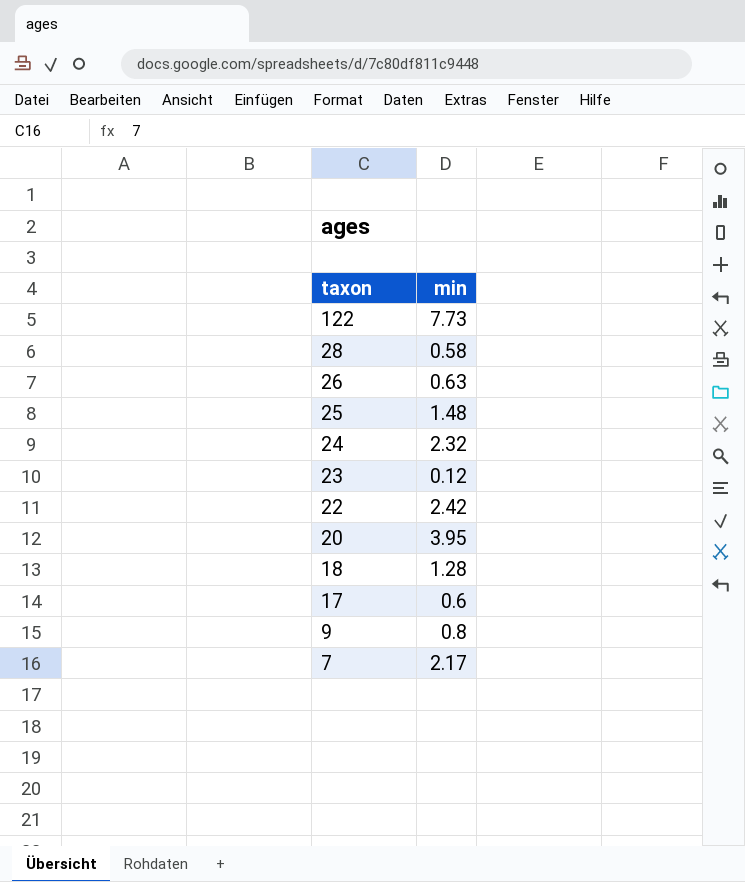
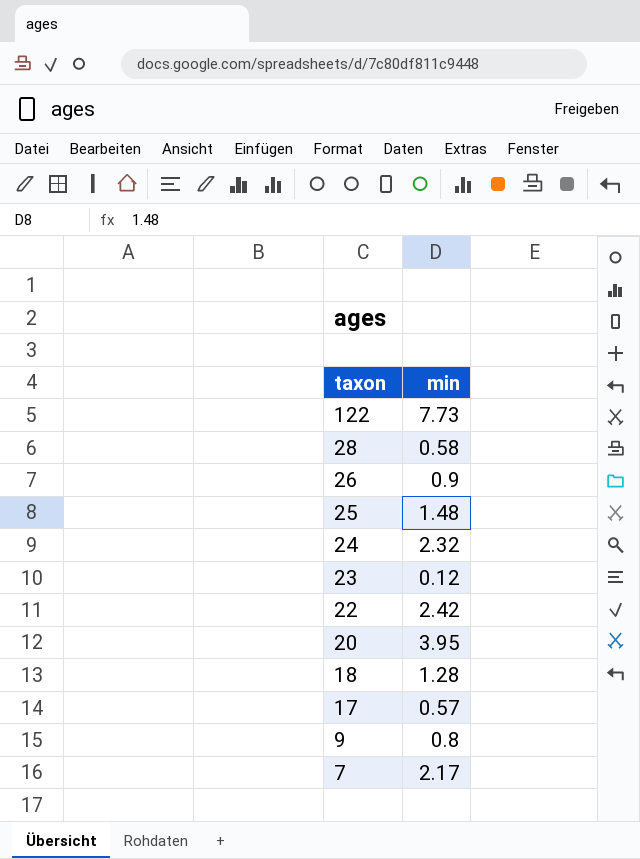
26 | min: 0.63 -> 0.9
17 | min: 0.6 -> 0.57

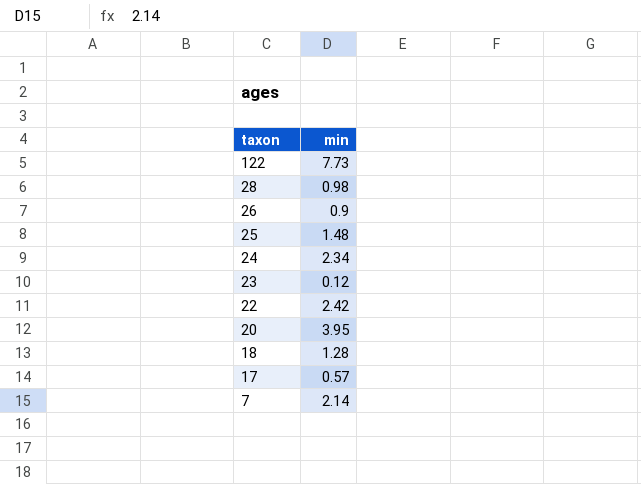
row 9: 0.8 -> none
28 | min: 0.58 -> 0.98
24 | min: 2.32 -> 2.34
7 | min: 2.17 -> 2.14

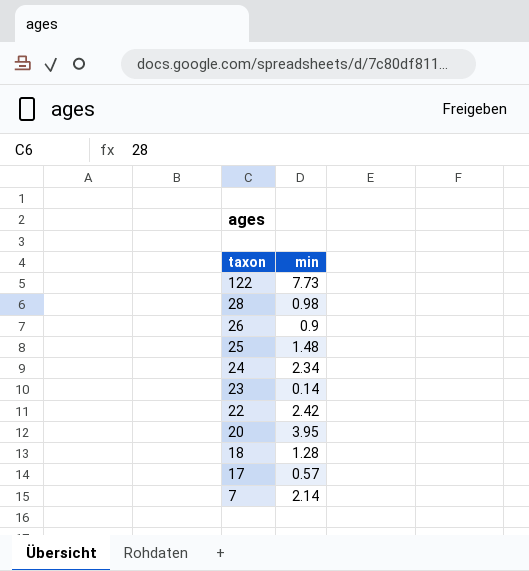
23 | min: 0.12 -> 0.14

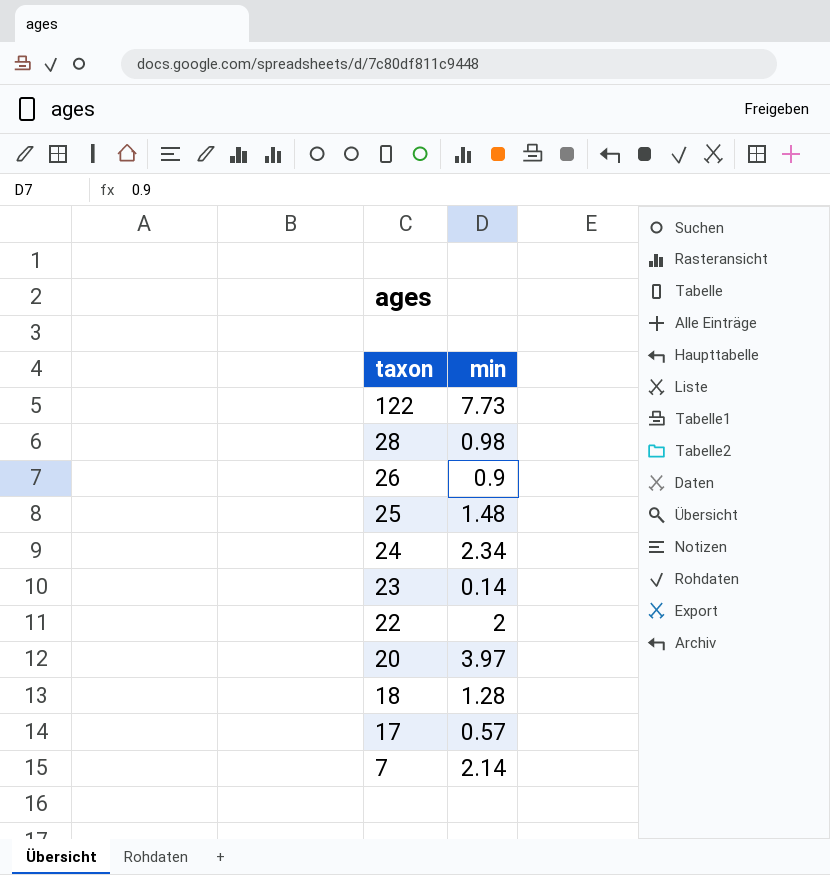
22 | min: 2.42 -> 2
20 | min: 3.95 -> 3.97

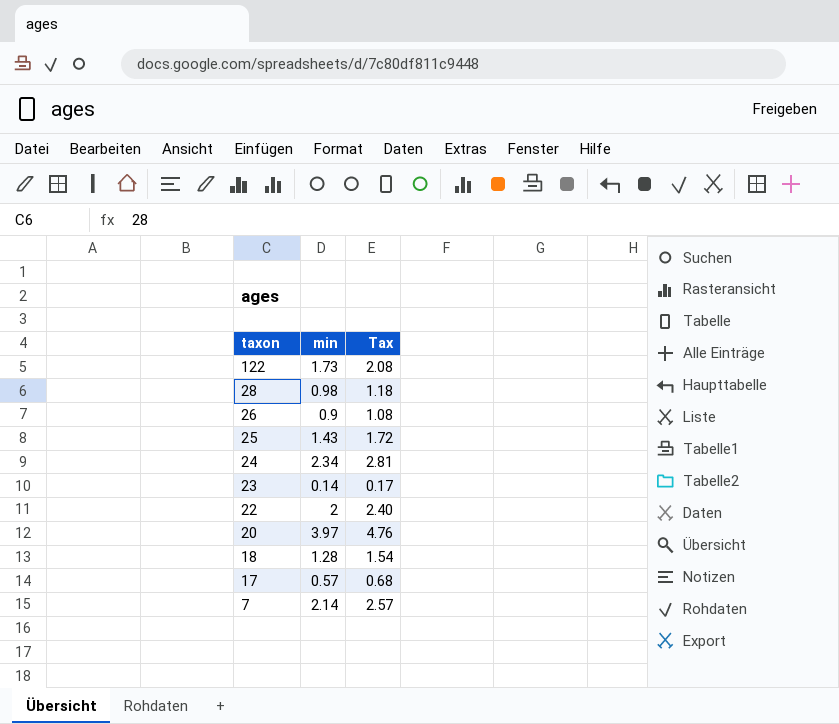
column Tax | formula: none -> [min] * 1.2
122 | min: 7.73 -> 1.73
25 | min: 1.48 -> 1.43

